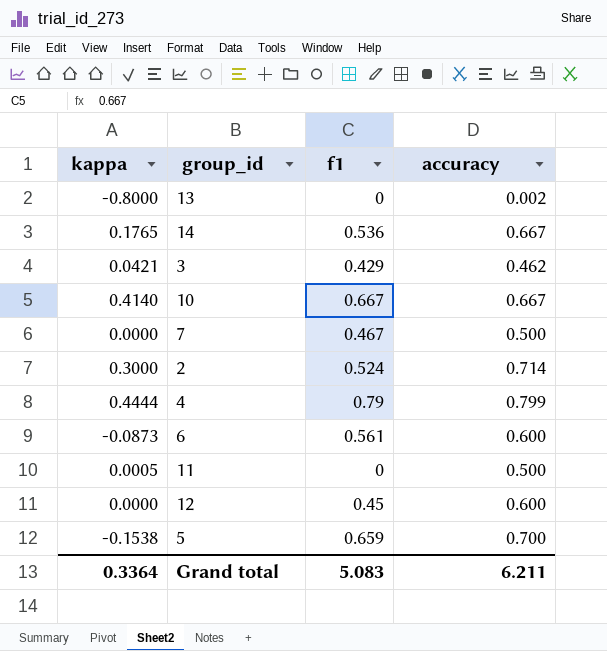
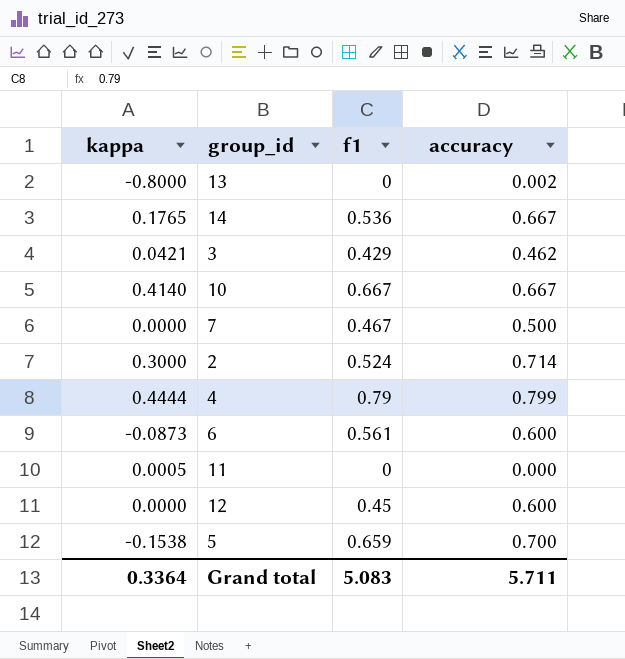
11 | accuracy: 0.500 -> 0.000
Grand total | accuracy: 6.211 -> 5.711

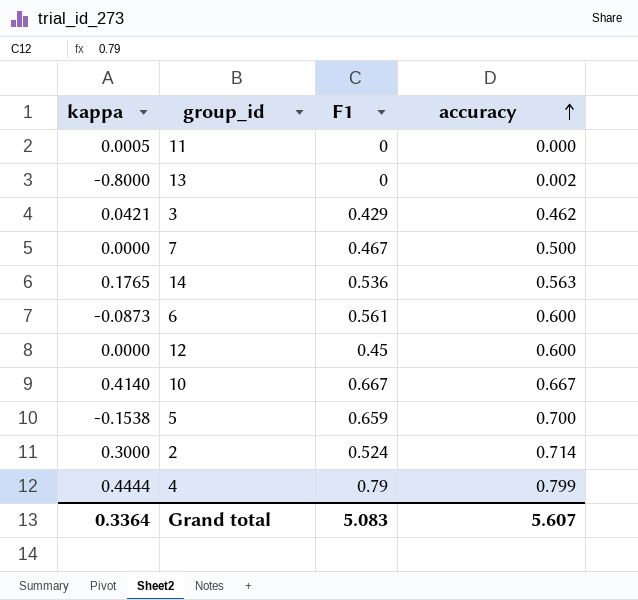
row order: none -> accuracy ascending
column name: f1 -> F1
14 | accuracy: 0.667 -> 0.563
Grand total | accuracy: 5.711 -> 5.607

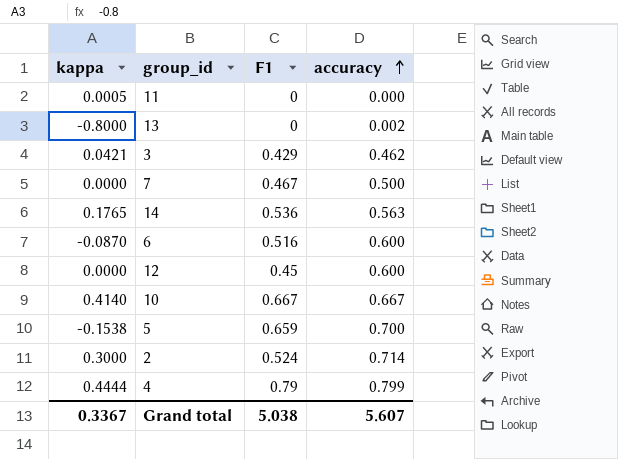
6 | kappa: -0.0873 -> -0.0870
6 | F1: 0.561 -> 0.516
Grand total | kappa: 0.3364 -> 0.3367
Grand total | F1: 5.083 -> 5.038

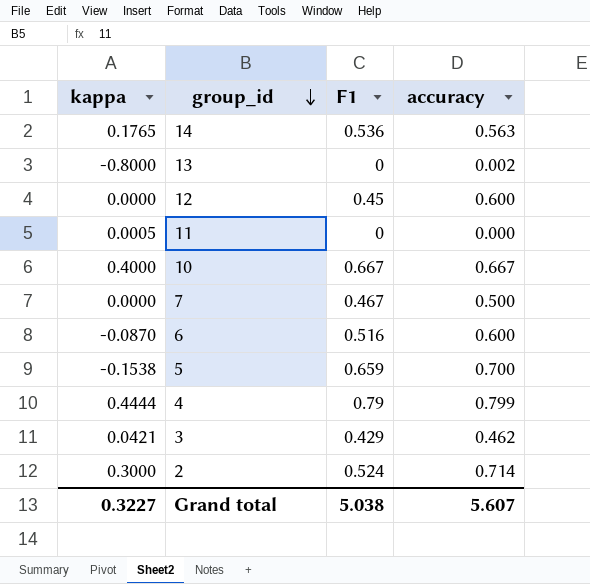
row order: accuracy ascending -> group_id descending
10 | kappa: 0.4140 -> 0.4000
Grand total | kappa: 0.3367 -> 0.3227

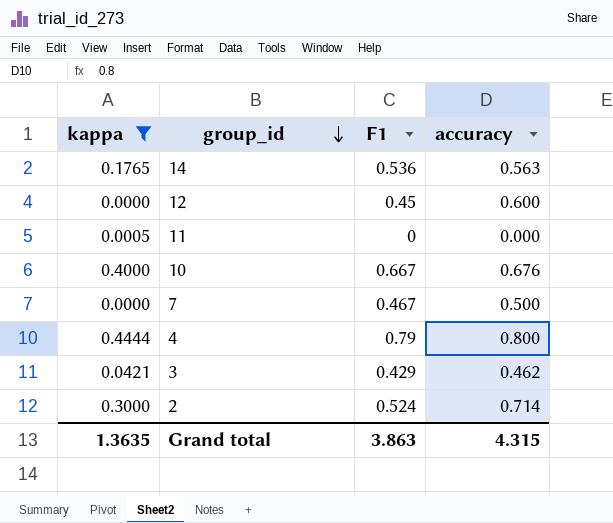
filter: none -> kappa >= 0.0000
10 | accuracy: 0.667 -> 0.676
4 | accuracy: 0.799 -> 0.800
Grand total | kappa: 0.3227 -> 1.3635
Grand total | F1: 5.038 -> 3.863
Grand total | accuracy: 5.607 -> 4.315

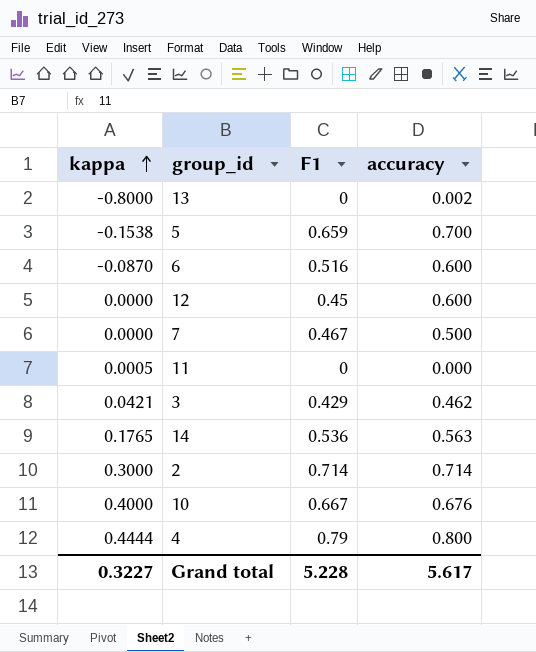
filter: kappa >= 0.0000 -> none
row order: group_id descending -> kappa ascending
2 | F1: 0.524 -> 0.714
Grand total | kappa: 1.3635 -> 0.3227
Grand total | F1: 3.863 -> 5.228
Grand total | accuracy: 4.315 -> 5.617

